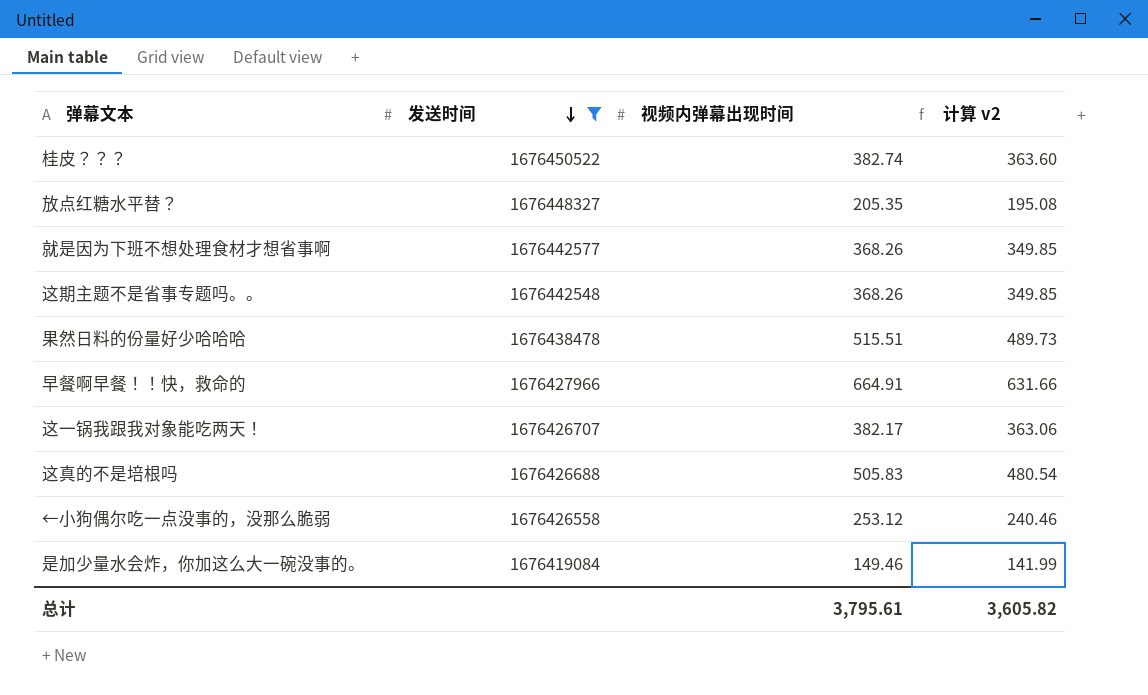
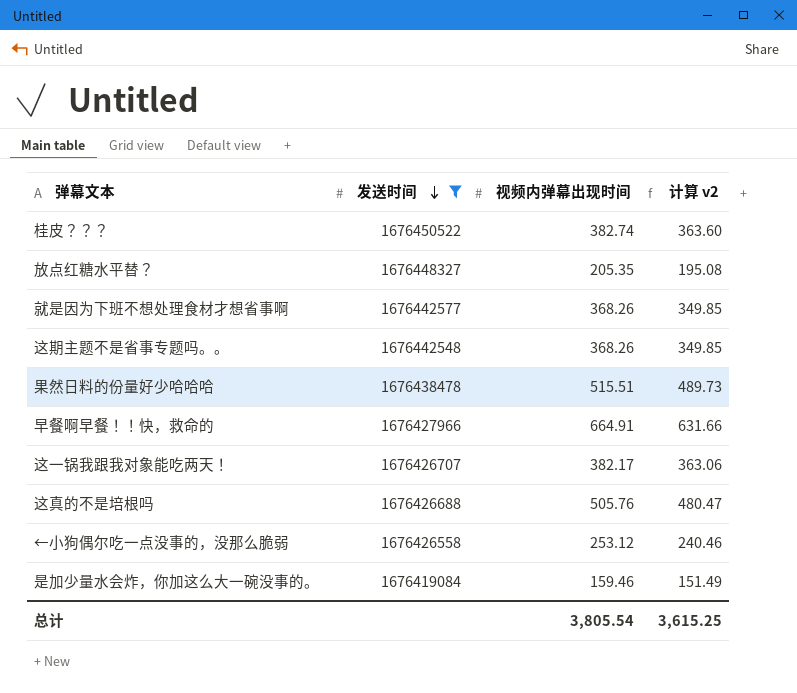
这真的不是培根吗 | 视频内弹幕出现时间: 505.83 -> 505.76
这真的不是培根吗 | 计算 v2: 480.54 -> 480.47
是加少量水会炸，你加这么大一碗没事的。 | 视频内弹幕出现时间: 149.46 -> 159.46
是加少量水会炸，你加这么大一碗没事的。 | 计算 v2: 141.99 -> 151.49
总计 | 视频内弹幕出现时间: 3,795.61 -> 3,805.54
总计 | 计算 v2: 3,605.82 -> 3,615.25

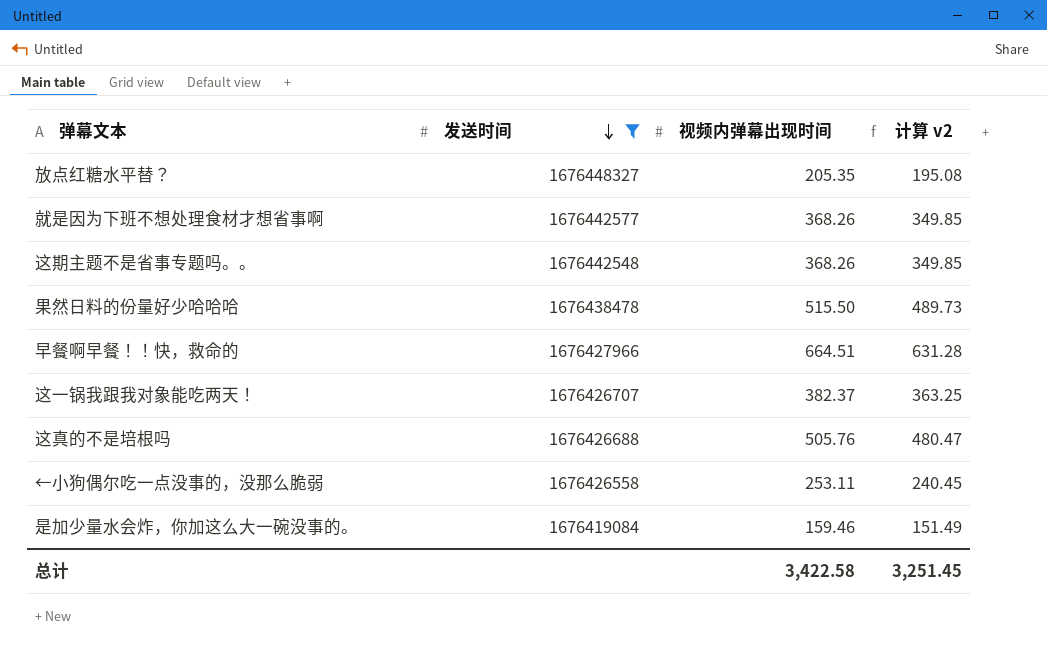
row 桂皮？？？: 1676450522 | 382.74 | 363.60 -> none
果然日料的份量好少哈哈哈 | 视频内弹幕出现时间: 515.51 -> 515.50
早餐啊早餐！！快，救命的 | 视频内弹幕出现时间: 664.91 -> 664.51
早餐啊早餐！！快，救命的 | 计算 v2: 631.66 -> 631.28
这一锅我跟我对象能吃两天！ | 视频内弹幕出现时间: 382.17 -> 382.37
这一锅我跟我对象能吃两天！ | 计算 v2: 363.06 -> 363.25
←小狗偶尔吃一点没事的，没那么脆弱 | 视频内弹幕出现时间: 253.12 -> 253.11
←小狗偶尔吃一点没事的，没那么脆弱 | 计算 v2: 240.46 -> 240.45
总计 | 视频内弹幕出现时间: 3,805.54 -> 3,422.58
总计 | 计算 v2: 3,615.25 -> 3,251.45

